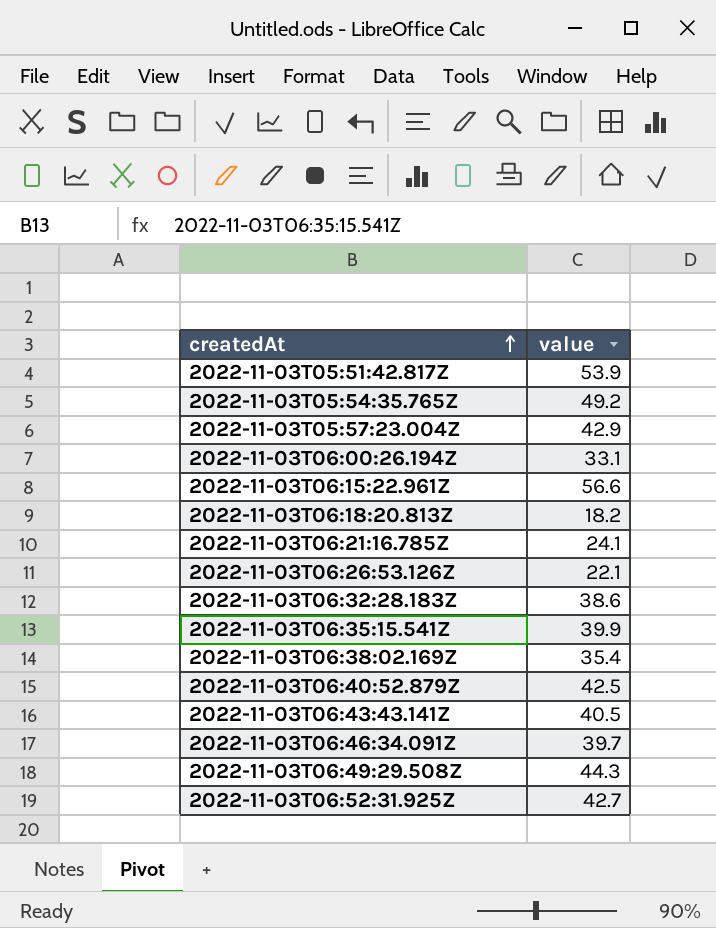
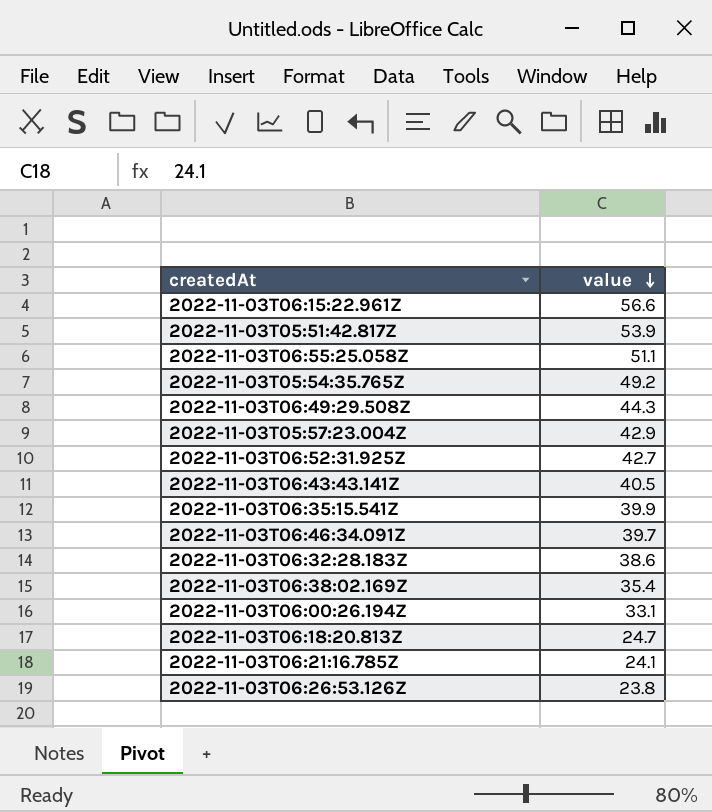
row order: createdAt ascending -> value descending
row 2022-11-03T06:40:52.879Z: 42.5 -> none
row 2022-11-03T06:55:25.058Z: none -> 51.1
2022-11-03T06:18:20.813Z | value: 18.2 -> 24.7
2022-11-03T06:26:53.126Z | value: 22.1 -> 23.8

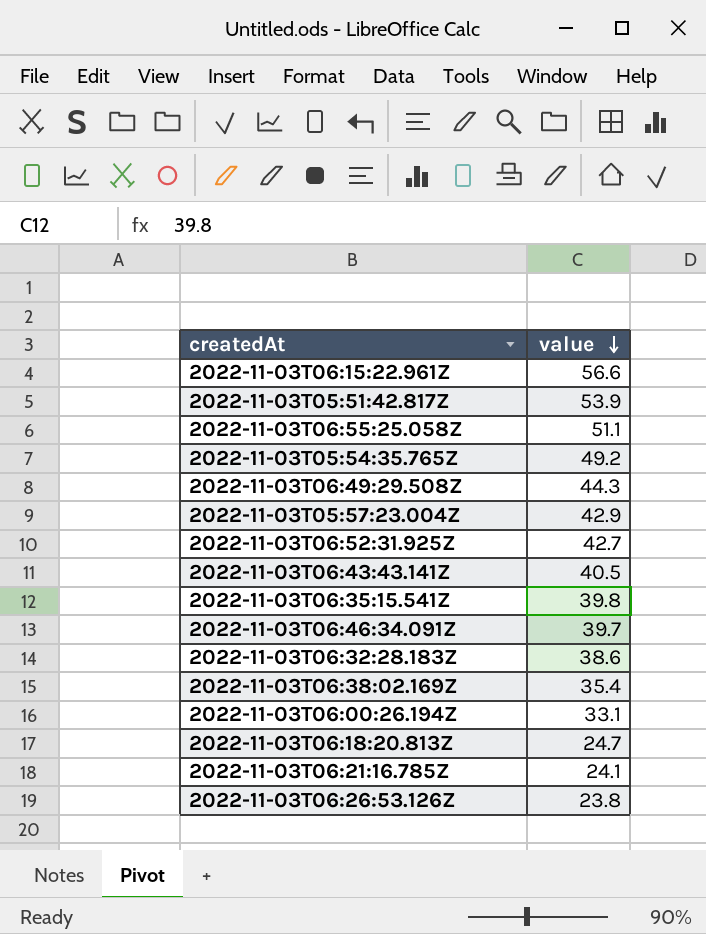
2022-11-03T06:35:15.541Z | value: 39.9 -> 39.8

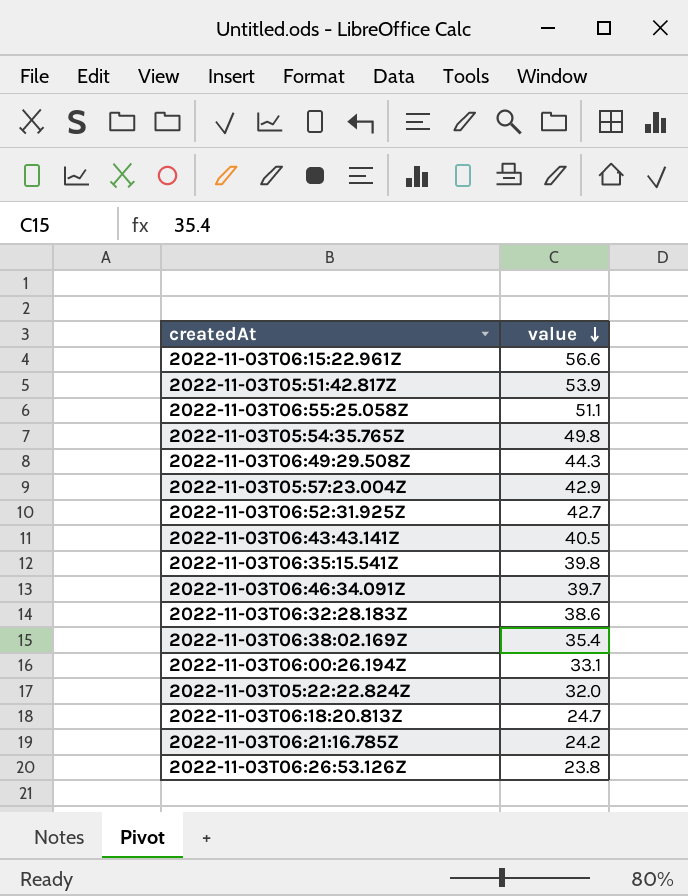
2022-11-03T05:54:35.765Z | value: 49.2 -> 49.8
row 2022-11-03T05:22:22.824Z: none -> 32.0
2022-11-03T06:21:16.785Z | value: 24.1 -> 24.2

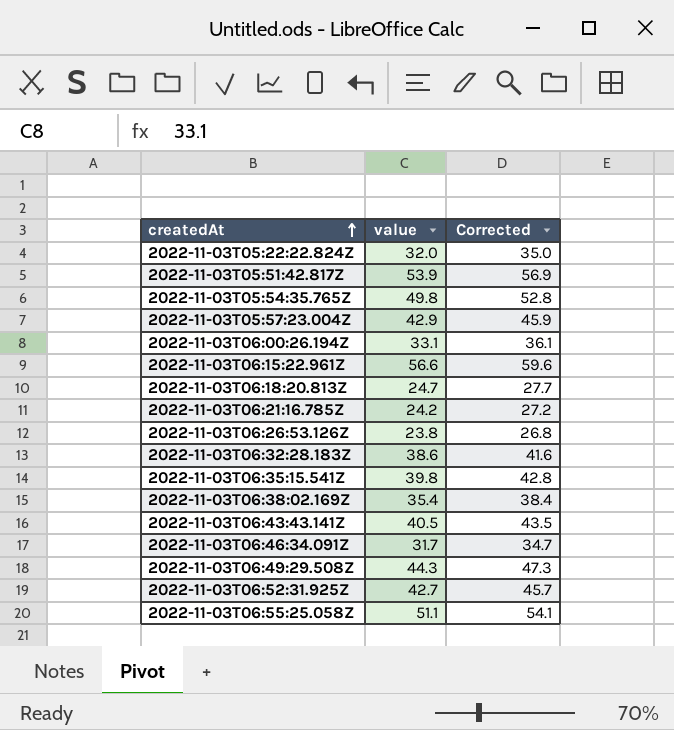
row order: value descending -> createdAt ascending
column Corrected | formula: none -> [value] + 3
2022-11-03T06:46:34.091Z | value: 39.7 -> 31.7

